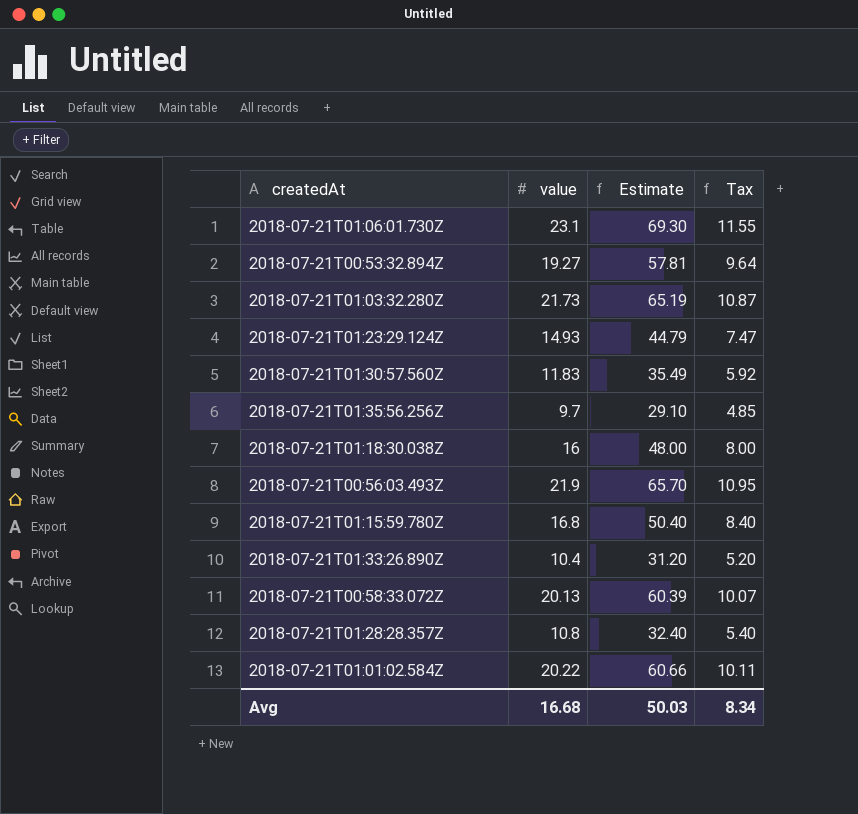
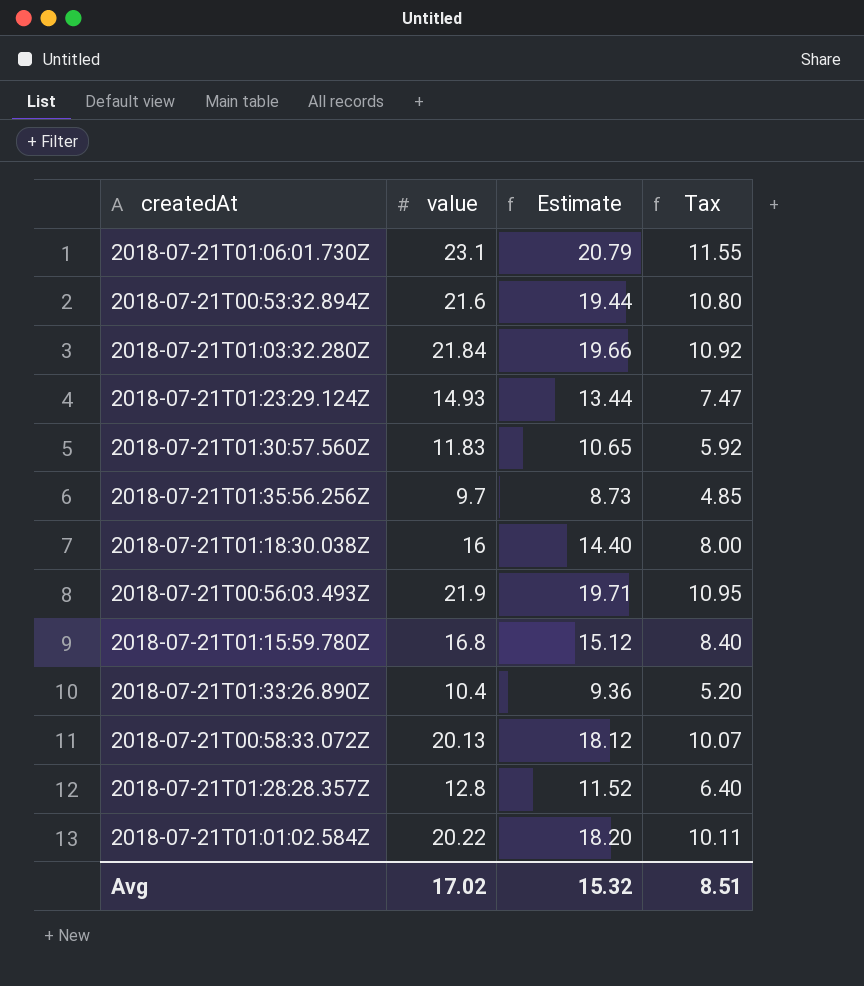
column Estimate | formula: [value] * 3 -> [value] * 0.9
2018-07-21T00:53:32.894Z | value: 19.27 -> 21.6
2018-07-21T00:53:32.894Z | Tax: 9.64 -> 10.80
2018-07-21T01:03:32.280Z | value: 21.73 -> 21.84
2018-07-21T01:03:32.280Z | Tax: 10.87 -> 10.92
2018-07-21T01:28:28.357Z | value: 10.8 -> 12.8
2018-07-21T01:28:28.357Z | Tax: 5.40 -> 6.40
Avg | value: 16.68 -> 17.02
Avg | Estimate: 50.03 -> 15.32
Avg | Tax: 8.34 -> 8.51

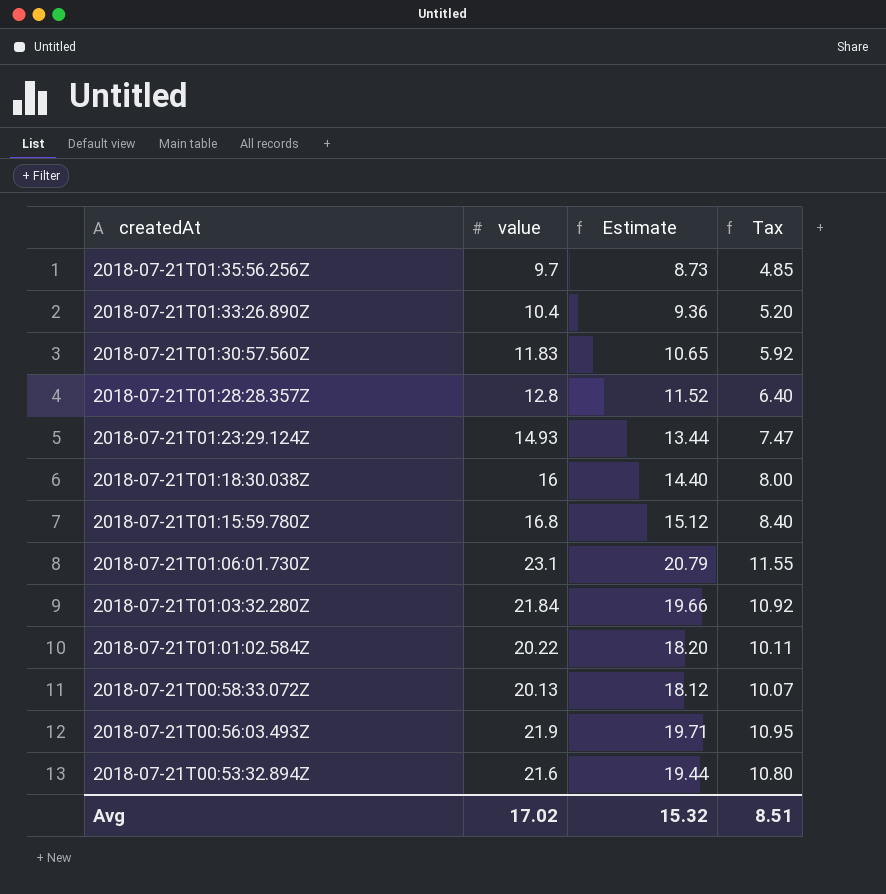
row order: none -> createdAt descending

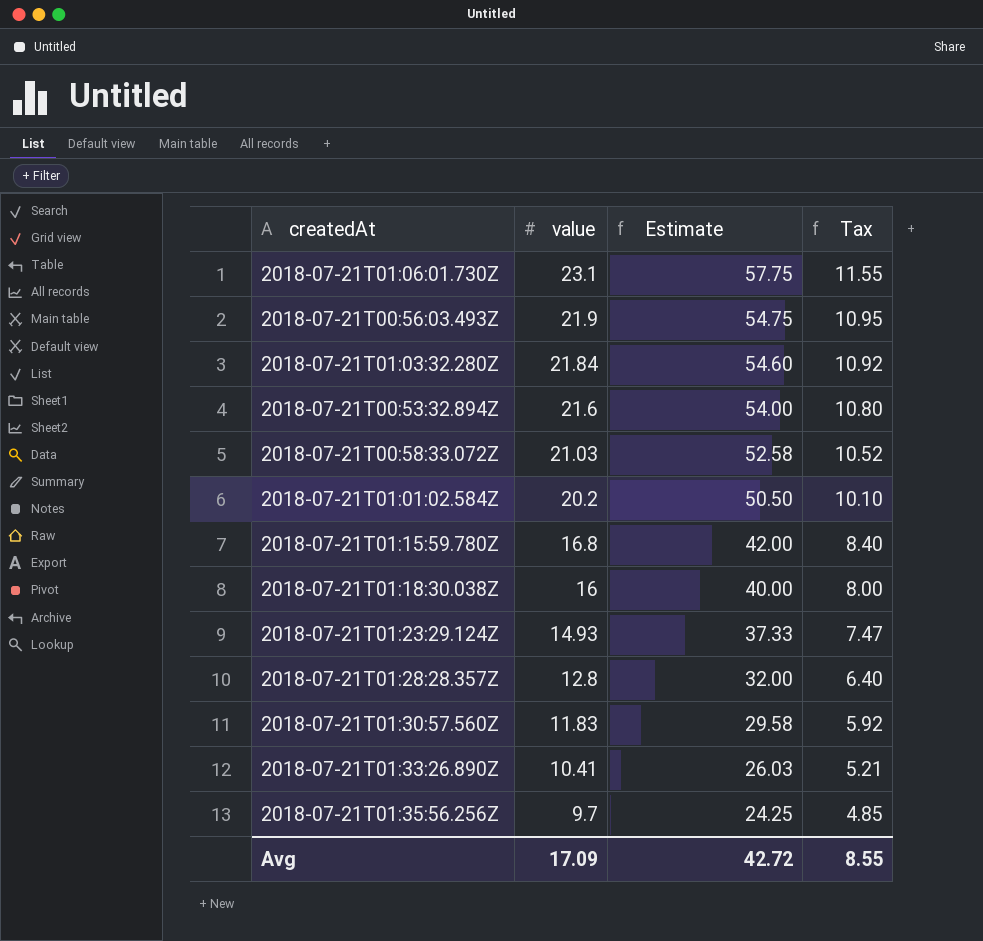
row order: createdAt descending -> value descending
column Estimate | formula: [value] * 0.9 -> [value] * 2.5
2018-07-21T00:58:33.072Z | value: 20.13 -> 21.03
2018-07-21T00:58:33.072Z | Tax: 10.07 -> 10.52
2018-07-21T01:01:02.584Z | value: 20.22 -> 20.2
2018-07-21T01:01:02.584Z | Tax: 10.11 -> 10.10
2018-07-21T01:33:26.890Z | value: 10.4 -> 10.41
2018-07-21T01:33:26.890Z | Tax: 5.20 -> 5.21
Avg | value: 17.02 -> 17.09
Avg | Estimate: 15.32 -> 42.72
Avg | Tax: 8.51 -> 8.55

